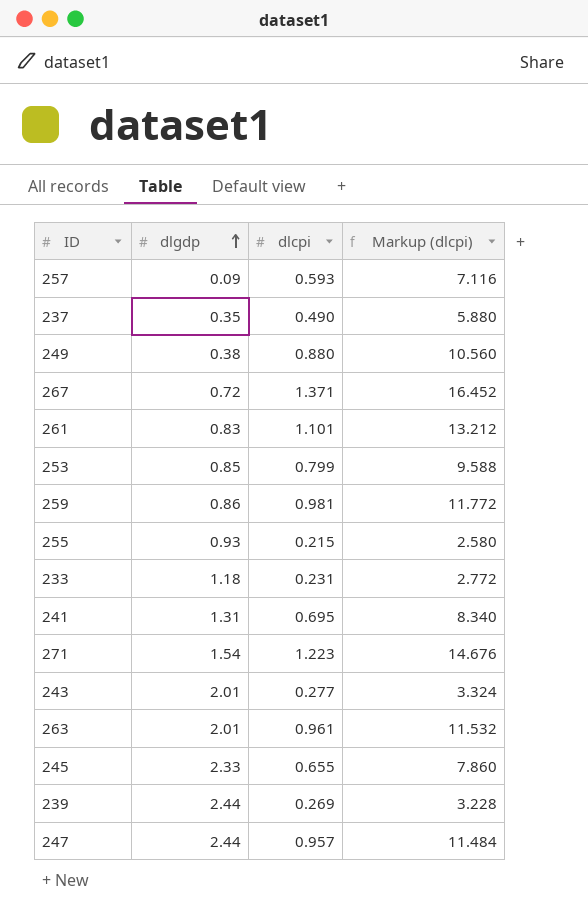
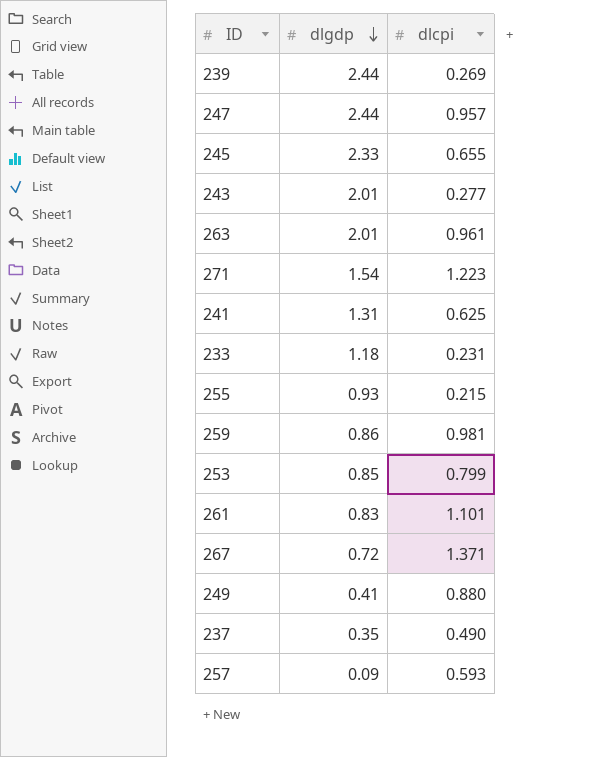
row order: dlgdp ascending -> dlgdp descending
column Markup (dlcpi) | formula: [dlcpi] * 12 -> none
241 | dlcpi: 0.695 -> 0.625
249 | dlgdp: 0.38 -> 0.41

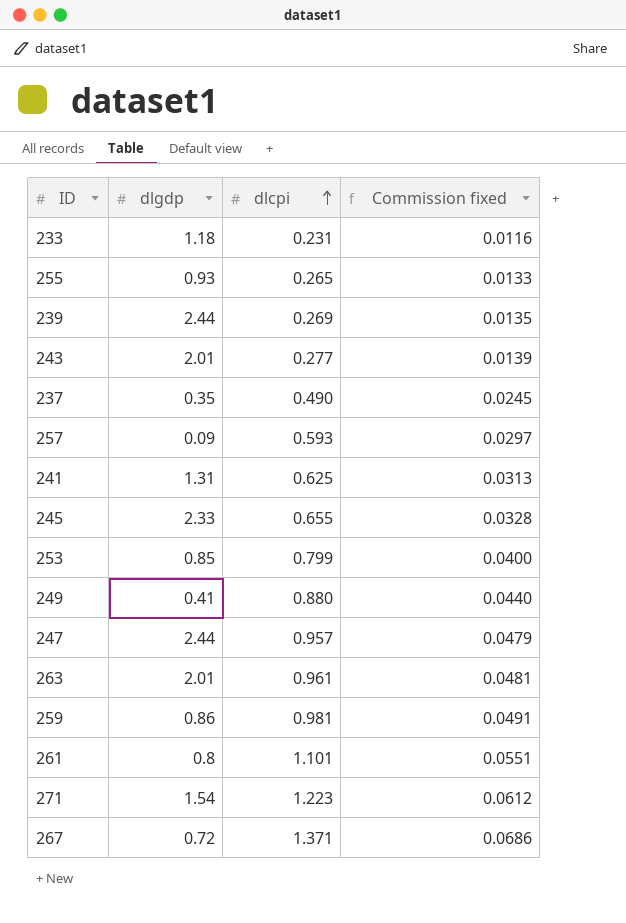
row order: dlgdp descending -> dlcpi ascending
column Commission fixed | formula: none -> [dlcpi] * 0.05
255 | dlcpi: 0.215 -> 0.265
261 | dlgdp: 0.83 -> 0.8

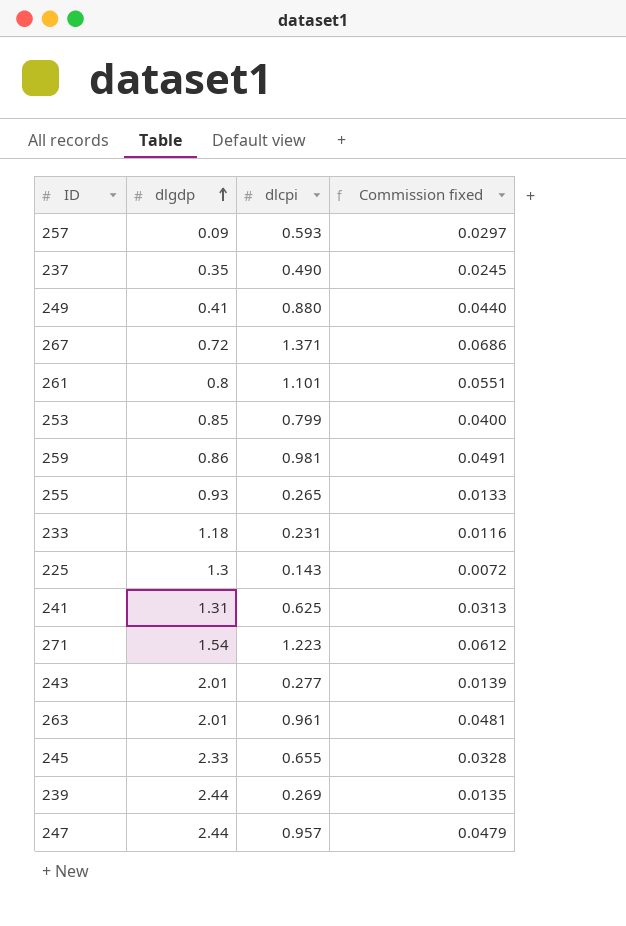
row order: dlcpi ascending -> dlgdp ascending
row 225: none -> 1.3 | 0.143 | 0.0072

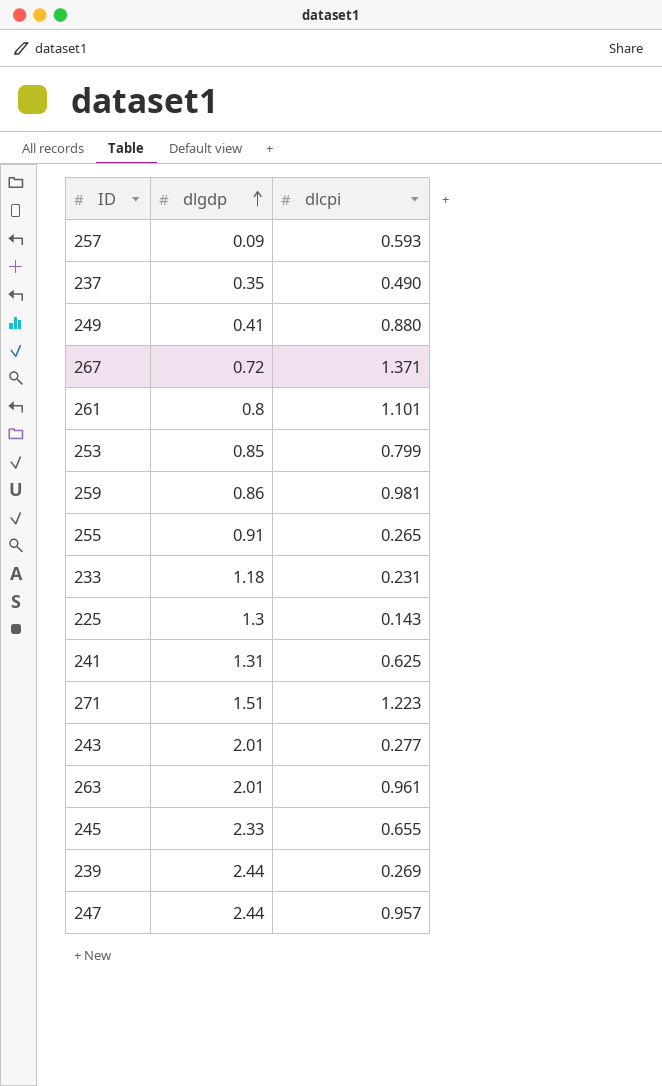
column Commission fixed | formula: [dlcpi] * 0.05 -> none
255 | dlgdp: 0.93 -> 0.91
271 | dlgdp: 1.54 -> 1.51

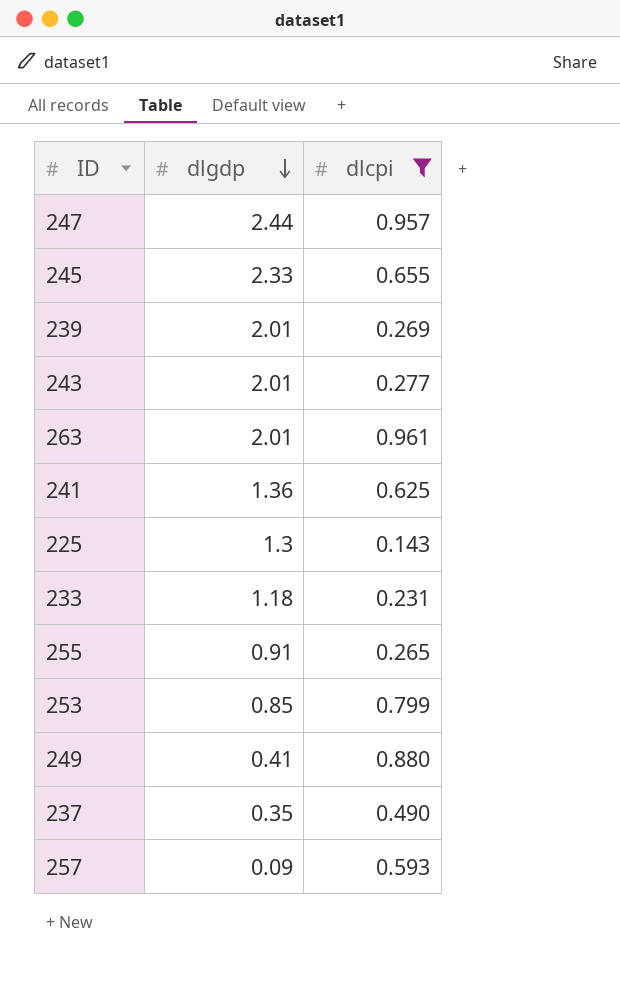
filter: none -> dlcpi <= 0.961
row order: dlgdp ascending -> dlgdp descending
239 | dlgdp: 2.44 -> 2.01
241 | dlgdp: 1.31 -> 1.36

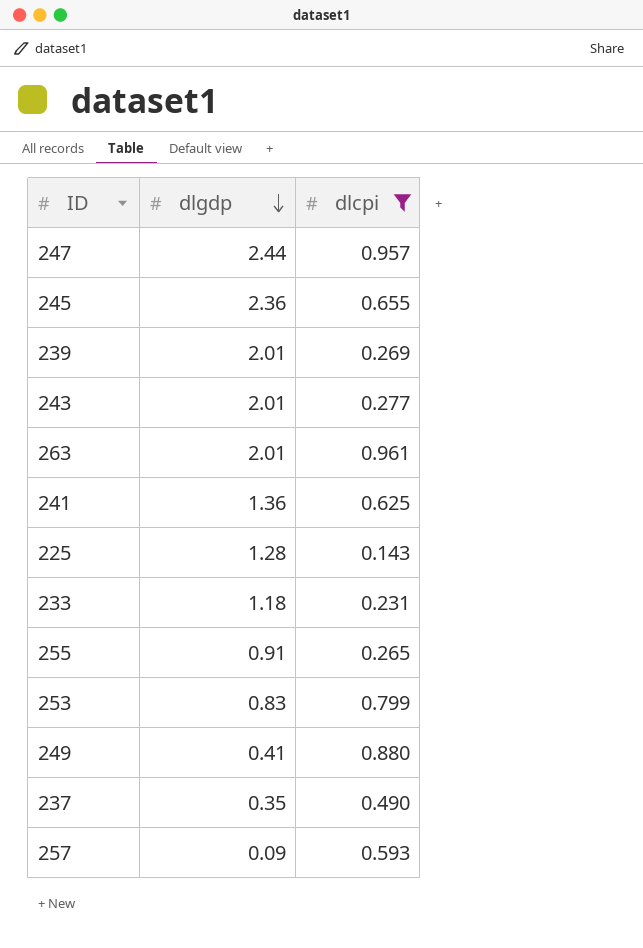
245 | dlgdp: 2.33 -> 2.36
225 | dlgdp: 1.3 -> 1.28
253 | dlgdp: 0.85 -> 0.83

